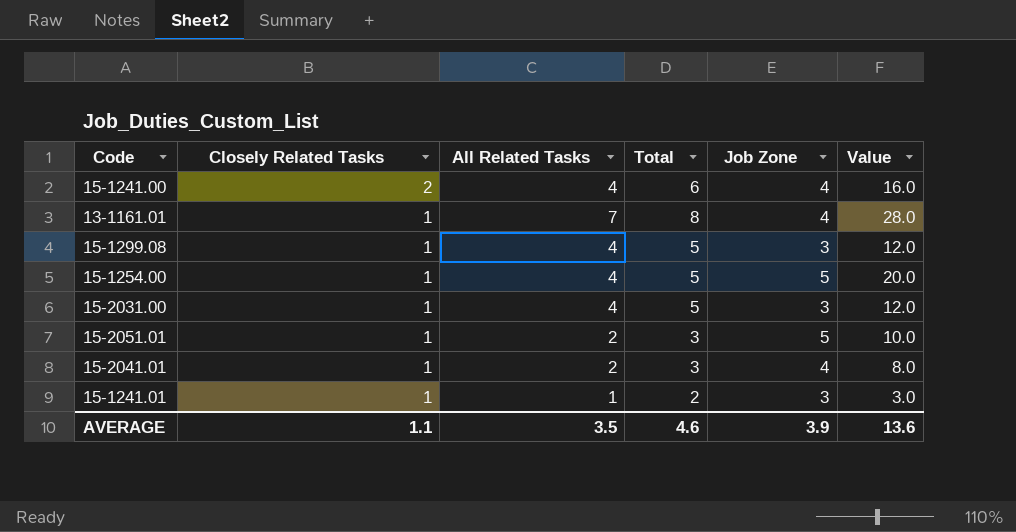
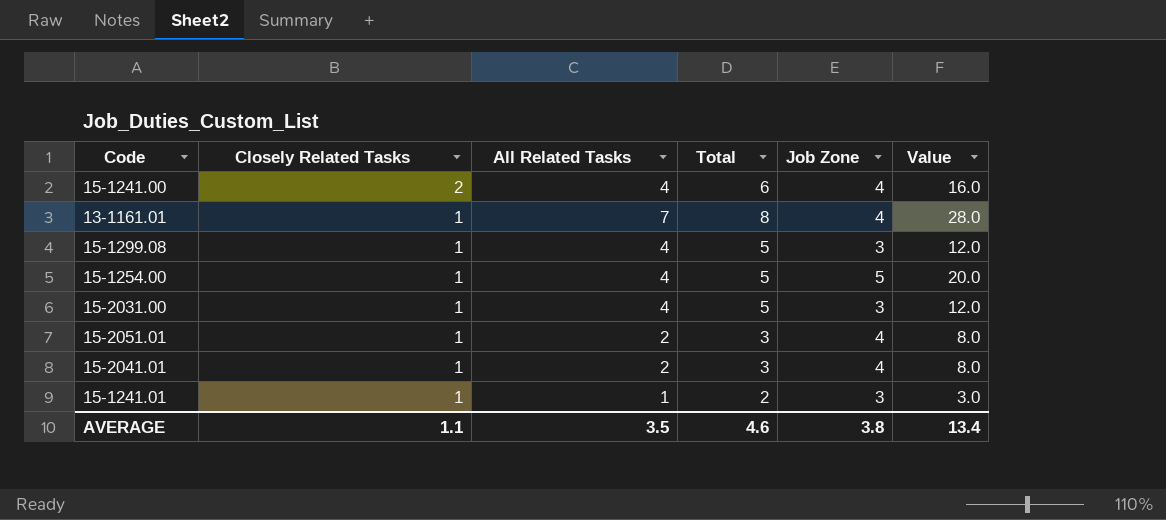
15-2051.01 | Job Zone: 5 -> 4
15-2051.01 | Value: 10.0 -> 8.0
AVERAGE | Job Zone: 3.9 -> 3.8
AVERAGE | Value: 13.6 -> 13.4

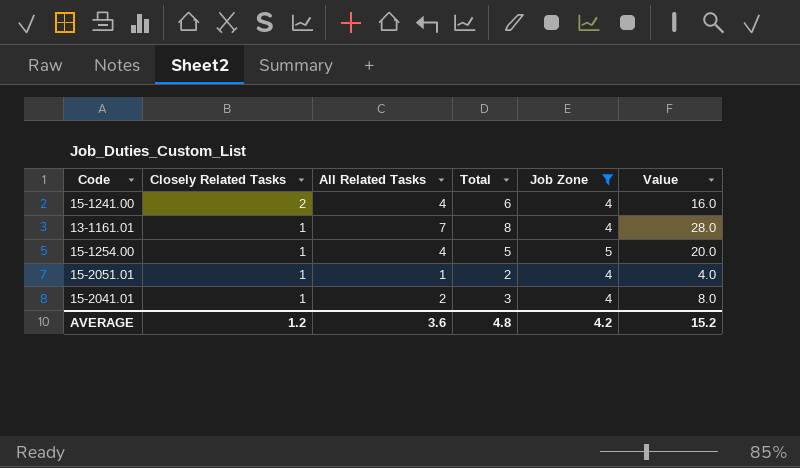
filter: none -> Job Zone != 3
15-2051.01 | All Related Tasks: 2 -> 1
15-2051.01 | Total: 3 -> 2
15-2051.01 | Value: 8.0 -> 4.0
AVERAGE | Closely Related Tasks: 1.1 -> 1.2
AVERAGE | All Related Tasks: 3.5 -> 3.6
AVERAGE | Total: 4.6 -> 4.8
AVERAGE | Job Zone: 3.8 -> 4.2
AVERAGE | Value: 13.4 -> 15.2

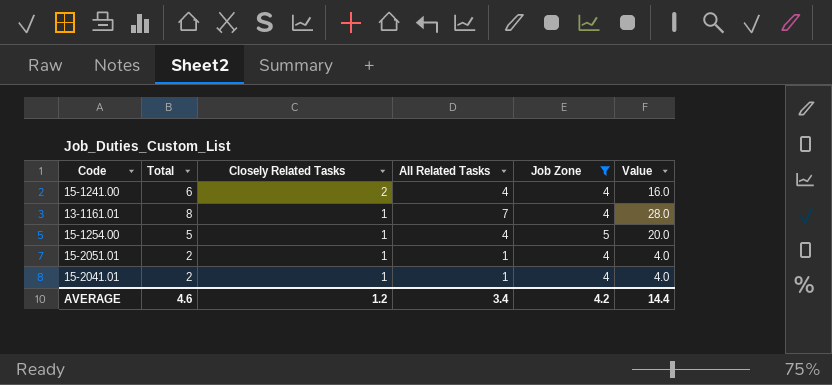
column Total | position: 4 -> 2
15-2041.01 | Total: 3 -> 2
15-2041.01 | All Related Tasks: 2 -> 1
15-2041.01 | Value: 8.0 -> 4.0
AVERAGE | Total: 4.8 -> 4.6
AVERAGE | All Related Tasks: 3.6 -> 3.4
AVERAGE | Value: 15.2 -> 14.4

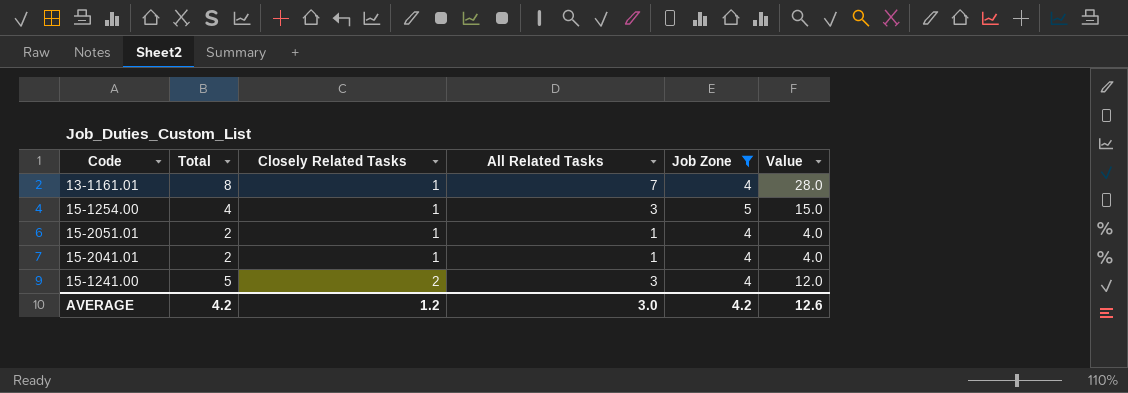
row order: Closely Related Tasks descending -> Closely Related Tasks ascending
15-1254.00 | Total: 5 -> 4
15-1254.00 | All Related Tasks: 4 -> 3
15-1254.00 | Value: 20.0 -> 15.0
15-1241.00 | Total: 6 -> 5
15-1241.00 | All Related Tasks: 4 -> 3
15-1241.00 | Value: 16.0 -> 12.0
AVERAGE | Total: 4.6 -> 4.2
AVERAGE | All Related Tasks: 3.4 -> 3.0
AVERAGE | Value: 14.4 -> 12.6

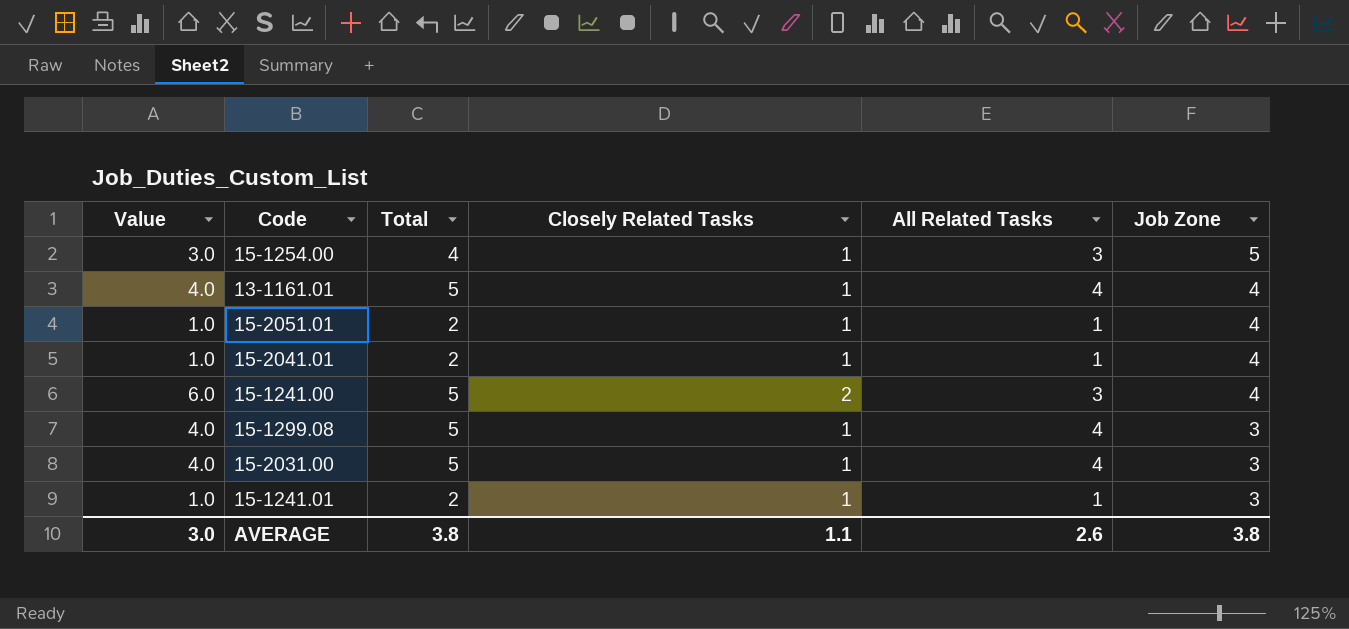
filter: Job Zone != 3 -> none
row order: Closely Related Tasks ascending -> Job Zone descending
column Value | formula: [All Related Tasks] * [Job Zone] -> [Closely Related Tasks] * [All Related Tasks]
column Value | position: 6 -> 1
13-1161.01 | Total: 8 -> 5
13-1161.01 | All Related Tasks: 7 -> 4
AVERAGE | Value: 12.6 -> 3.0
AVERAGE | Total: 4.2 -> 3.8
AVERAGE | Closely Related Tasks: 1.2 -> 1.1
AVERAGE | All Related Tasks: 3.0 -> 2.6
AVERAGE | Job Zone: 4.2 -> 3.8

